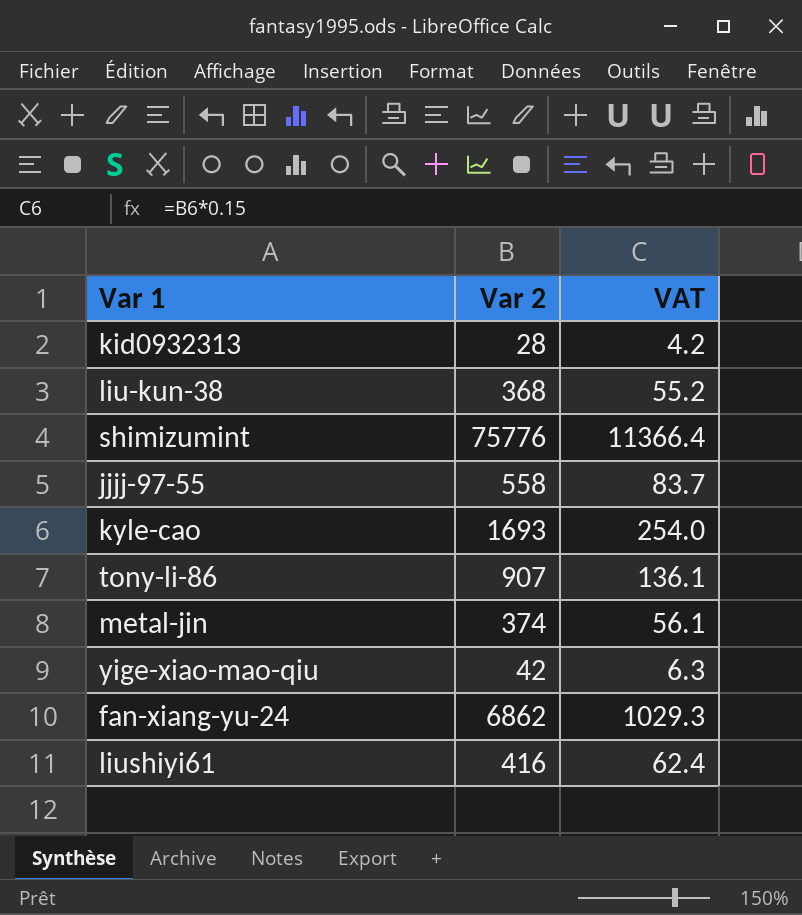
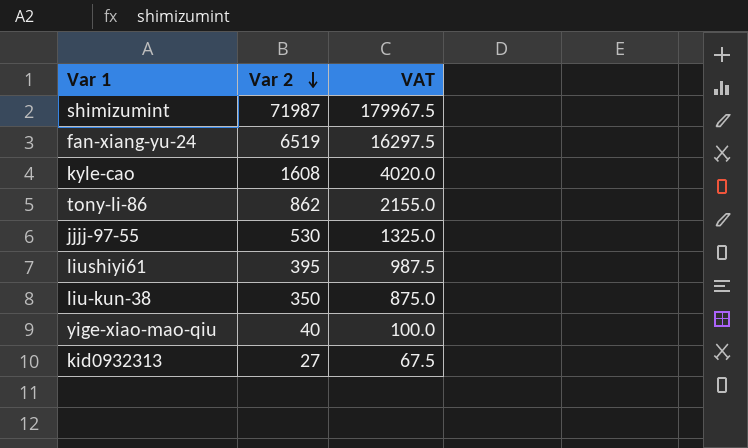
row order: none -> Var 2 descending
column VAT | formula: [Var 2] * 0.15 -> [Var 2] * 2.5
row metal-jin: 374 | 56.1 -> none
shimizumint | Var 2: 75776 -> 71987
fan-xiang-yu-24 | Var 2: 6862 -> 6519
kyle-cao | Var 2: 1693 -> 1608
tony-li-86 | Var 2: 907 -> 862
jjjj-97-55 | Var 2: 558 -> 530
liushiyi61 | Var 2: 416 -> 395
liu-kun-38 | Var 2: 368 -> 350
yige-xiao-mao-qiu | Var 2: 42 -> 40
kid0932313 | Var 2: 28 -> 27

